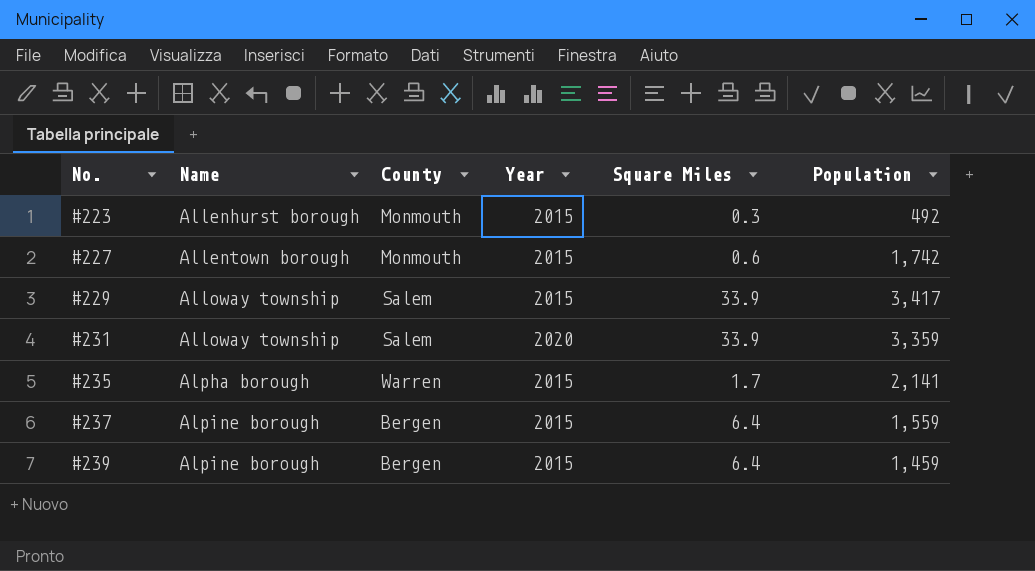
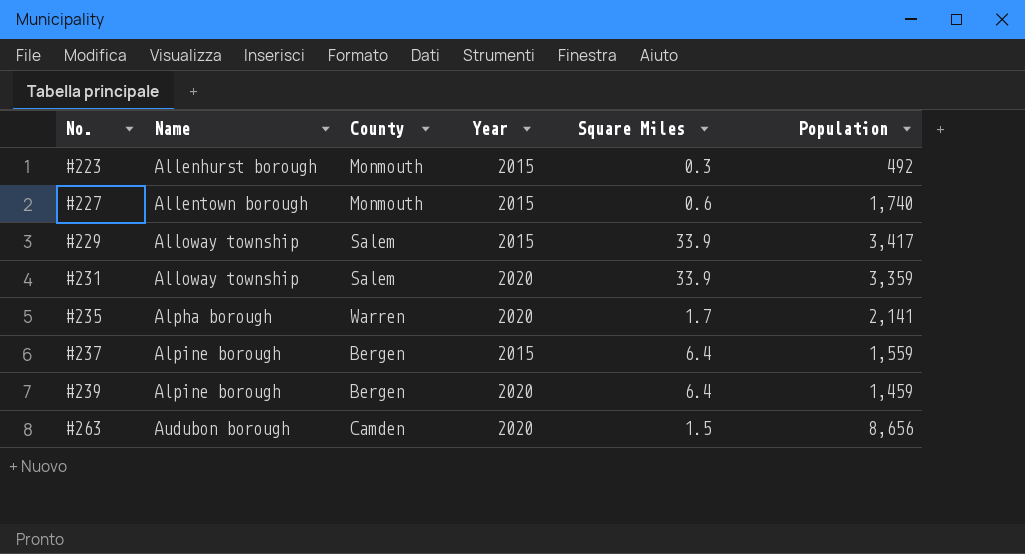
#227 | Population: 1,742 -> 1,740
#235 | Year: 2015 -> 2020
#239 | Year: 2015 -> 2020
row #263: none -> Audubon borough | Camden | 2020 | 1.5 | 8,656

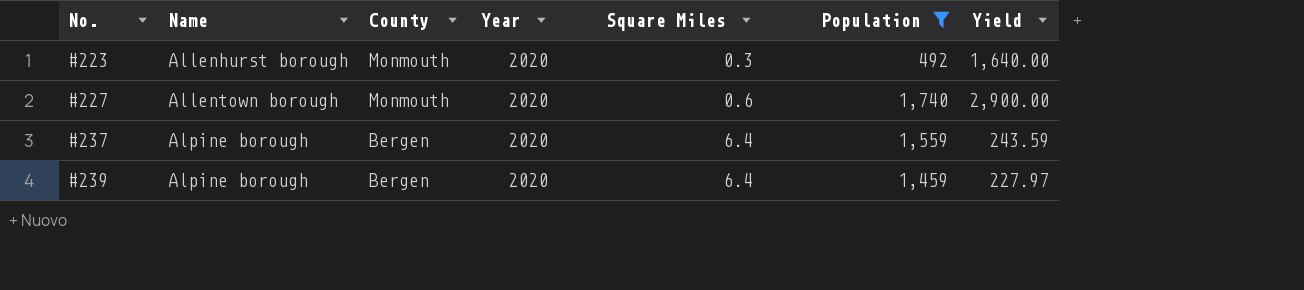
filter: none -> Population <= 1,740
column Yield | formula: none -> [Population] / [Square Miles]
#223 | Year: 2015 -> 2020
#227 | Year: 2015 -> 2020
#237 | Year: 2015 -> 2020

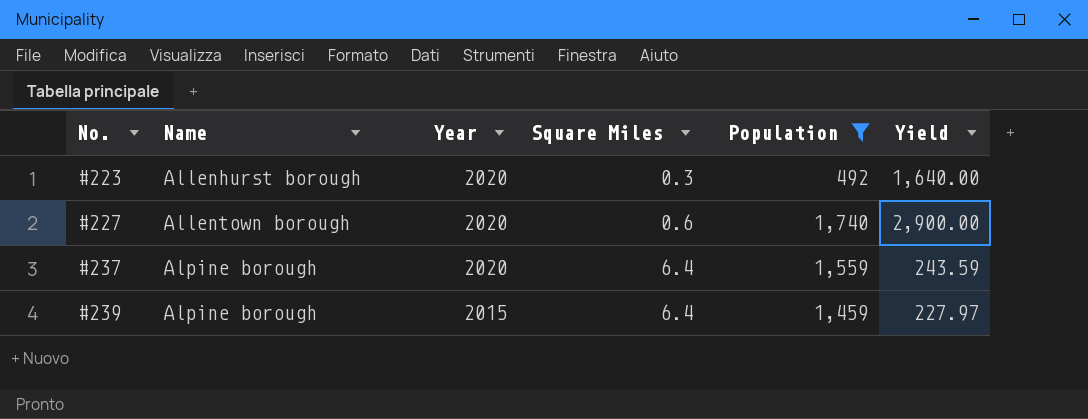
column County | position: 3 -> none
#239 | Year: 2020 -> 2015

